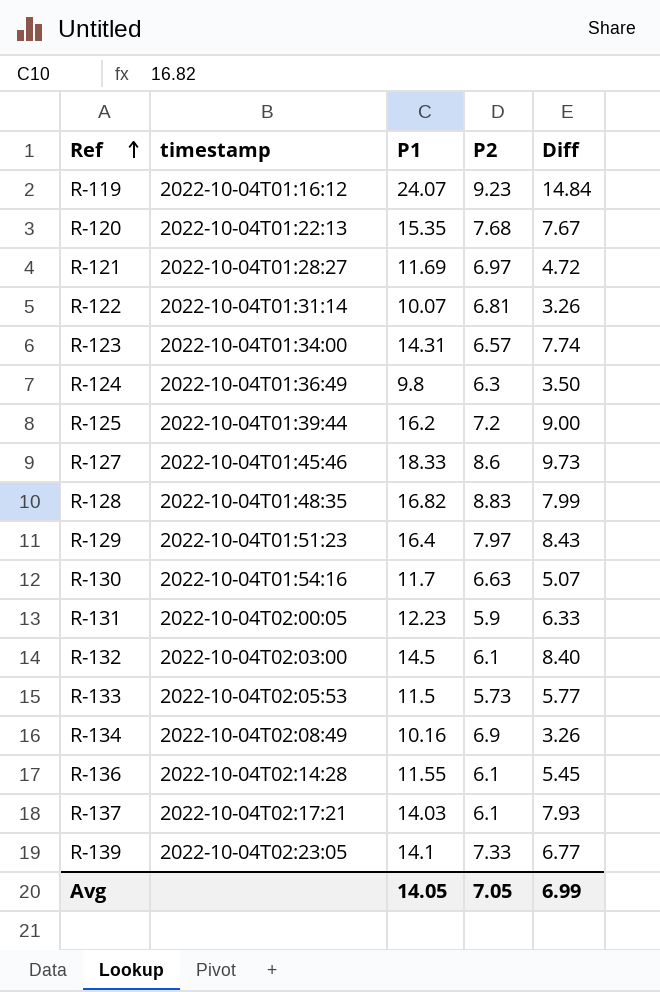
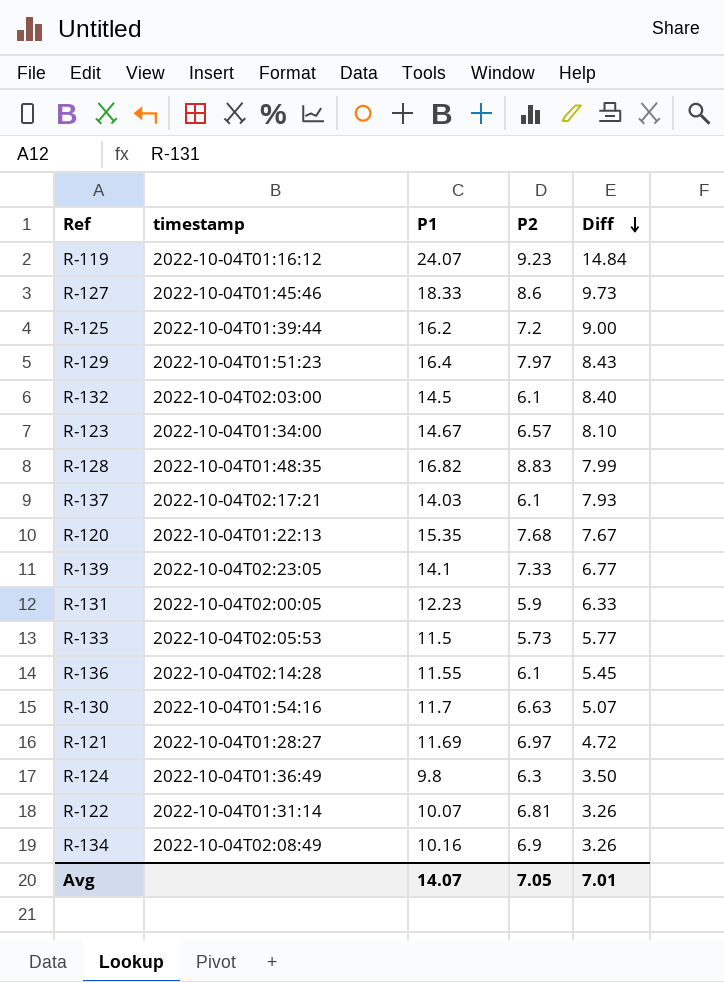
row order: Ref ascending -> Diff descending
R-123 | P1: 14.31 -> 14.67
R-123 | Diff: 7.74 -> 8.10
Avg | P1: 14.05 -> 14.07
Avg | Diff: 6.99 -> 7.01

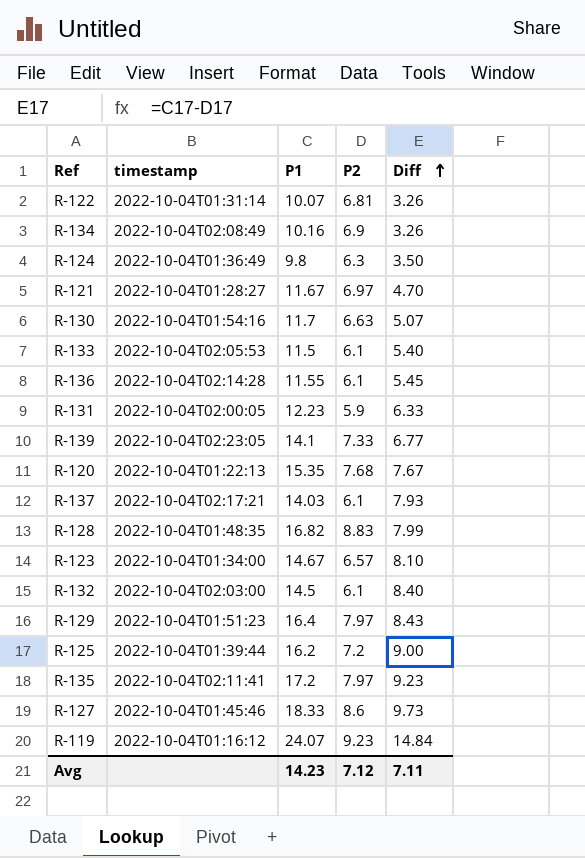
row order: Diff descending -> Diff ascending
R-121 | P1: 11.69 -> 11.67
R-121 | Diff: 4.72 -> 4.70
R-133 | P2: 5.73 -> 6.1
R-133 | Diff: 5.77 -> 5.40
row R-135: none -> 2022-10-04T02:11:41 | 17.2 | 7.97 | 9.23
Avg | P1: 14.07 -> 14.23
Avg | P2: 7.05 -> 7.12
Avg | Diff: 7.01 -> 7.11

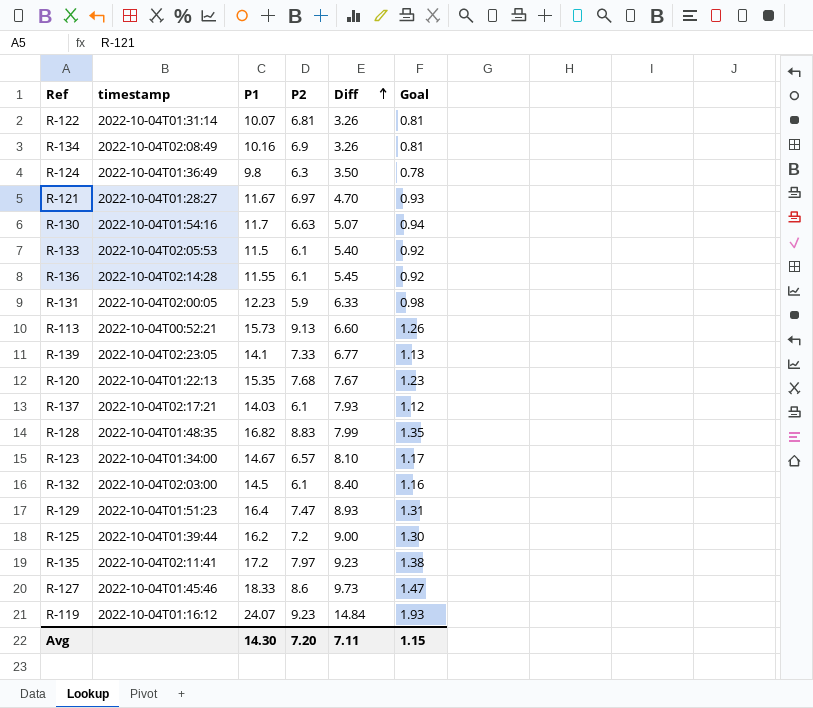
column Goal | formula: none -> [P1] * 0.08
row R-113: none -> 2022-10-04T00:52:21 | 15.73 | 9.13 | 6.60 | 1.26
R-129 | P2: 7.97 -> 7.47
R-129 | Diff: 8.43 -> 8.93
Avg | P1: 14.23 -> 14.30
Avg | P2: 7.12 -> 7.20

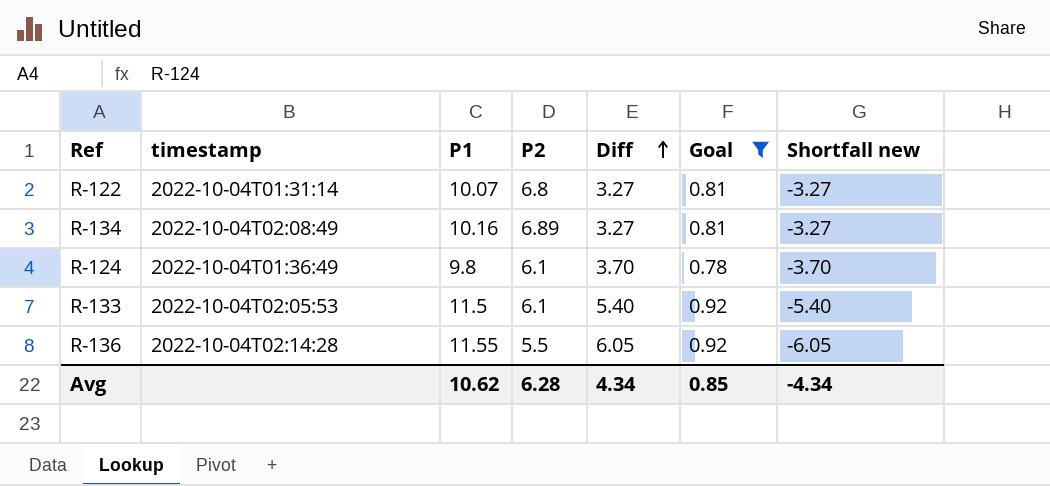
filter: none -> Goal <= 0.92
column Shortfall new | formula: none -> [P2] - [P1]
R-122 | P2: 6.81 -> 6.8
R-122 | Diff: 3.26 -> 3.27
R-134 | P2: 6.9 -> 6.89
R-134 | Diff: 3.26 -> 3.27
R-124 | P2: 6.3 -> 6.1
R-124 | Diff: 3.50 -> 3.70
R-136 | P2: 6.1 -> 5.5
R-136 | Diff: 5.45 -> 6.05
Avg | P1: 14.30 -> 10.62
Avg | P2: 7.20 -> 6.28
Avg | Diff: 7.11 -> 4.34
Avg | Goal: 1.15 -> 0.85

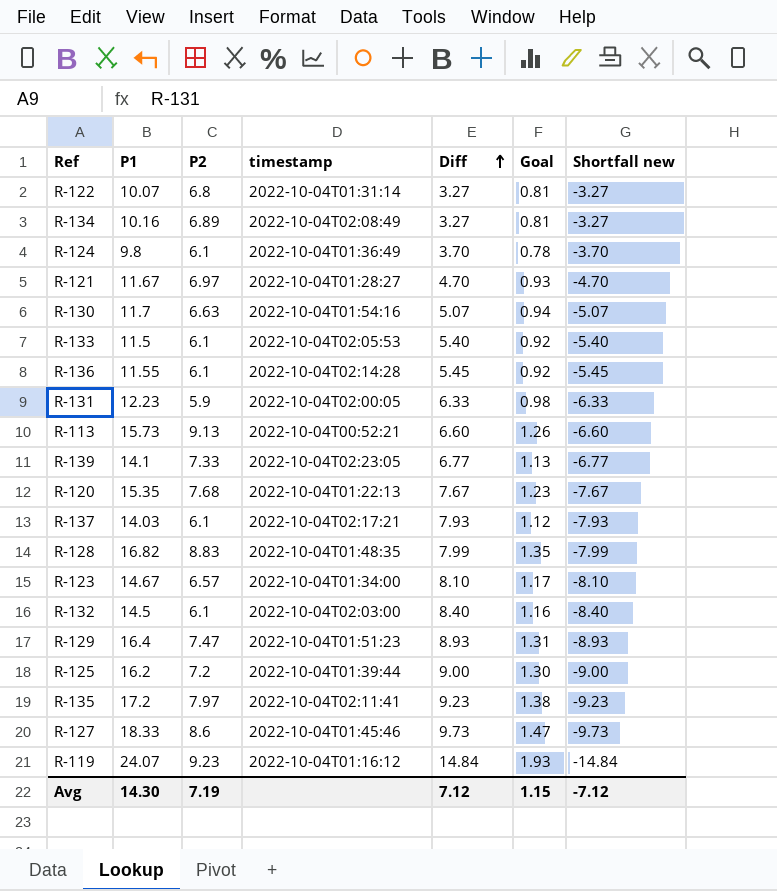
filter: Goal <= 0.92 -> none
column timestamp | position: 2 -> 4
R-136 | P2: 5.5 -> 6.1
R-136 | Diff: 6.05 -> 5.45
R-136 | Shortfall new: -6.05 -> -5.45
Avg | P1: 10.62 -> 14.30
Avg | P2: 6.28 -> 7.19
Avg | Diff: 4.34 -> 7.12
Avg | Goal: 0.85 -> 1.15
Avg | Shortfall new: -4.34 -> -7.12

